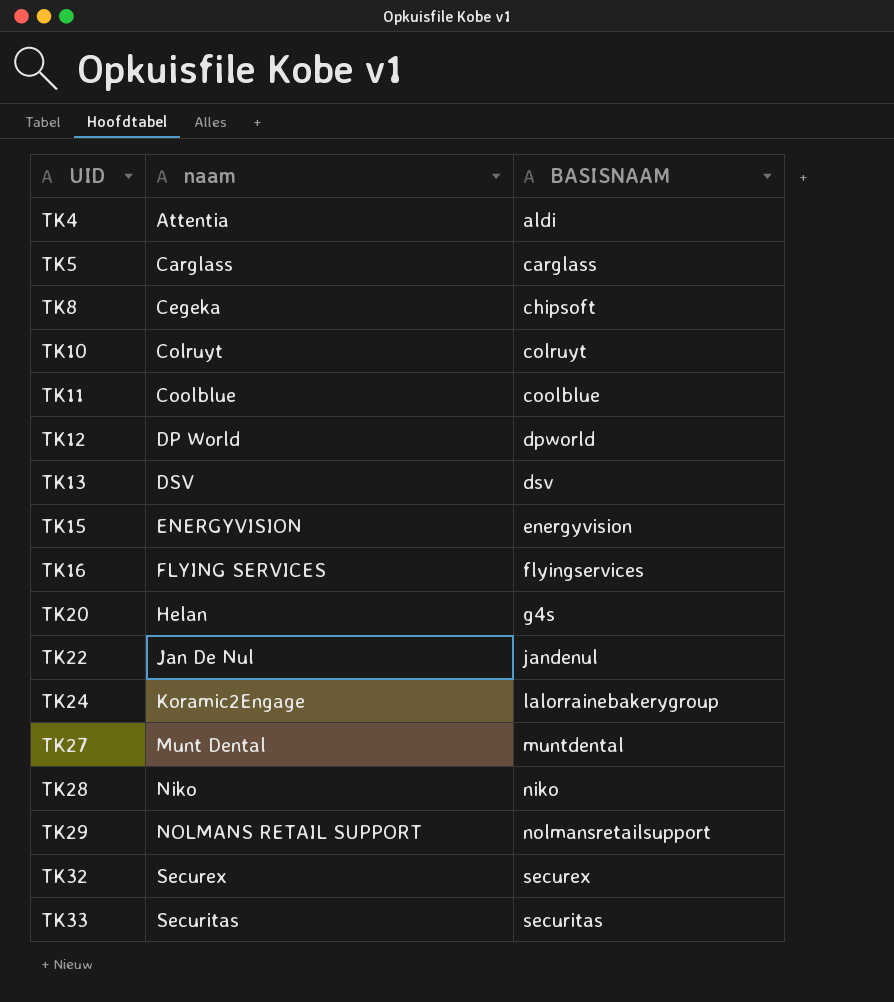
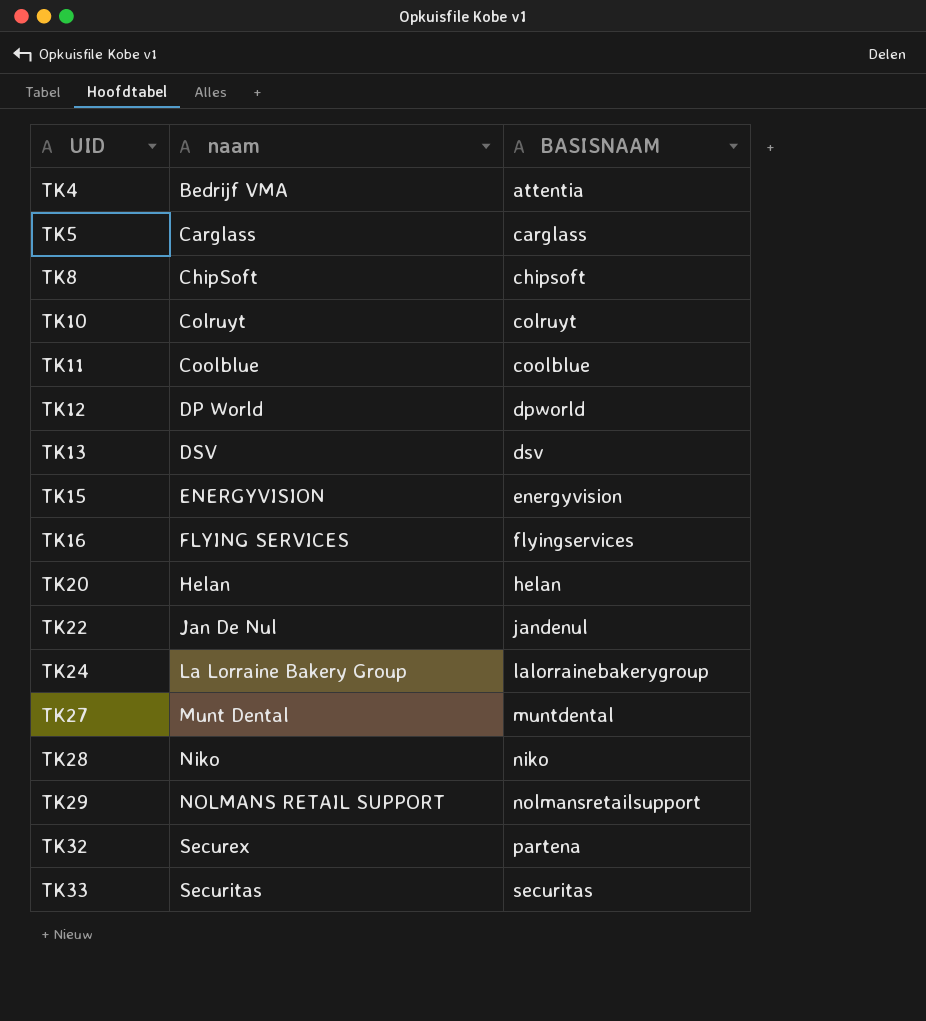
TK4 | naam: Attentia -> Bedrijf VMA
TK4 | BASISNAAM: aldi -> attentia
TK8 | naam: Cegeka -> ChipSoft
TK20 | BASISNAAM: g4s -> helan
TK24 | naam: Koramic2Engage -> La Lorraine Bakery Group
TK32 | BASISNAAM: securex -> partena

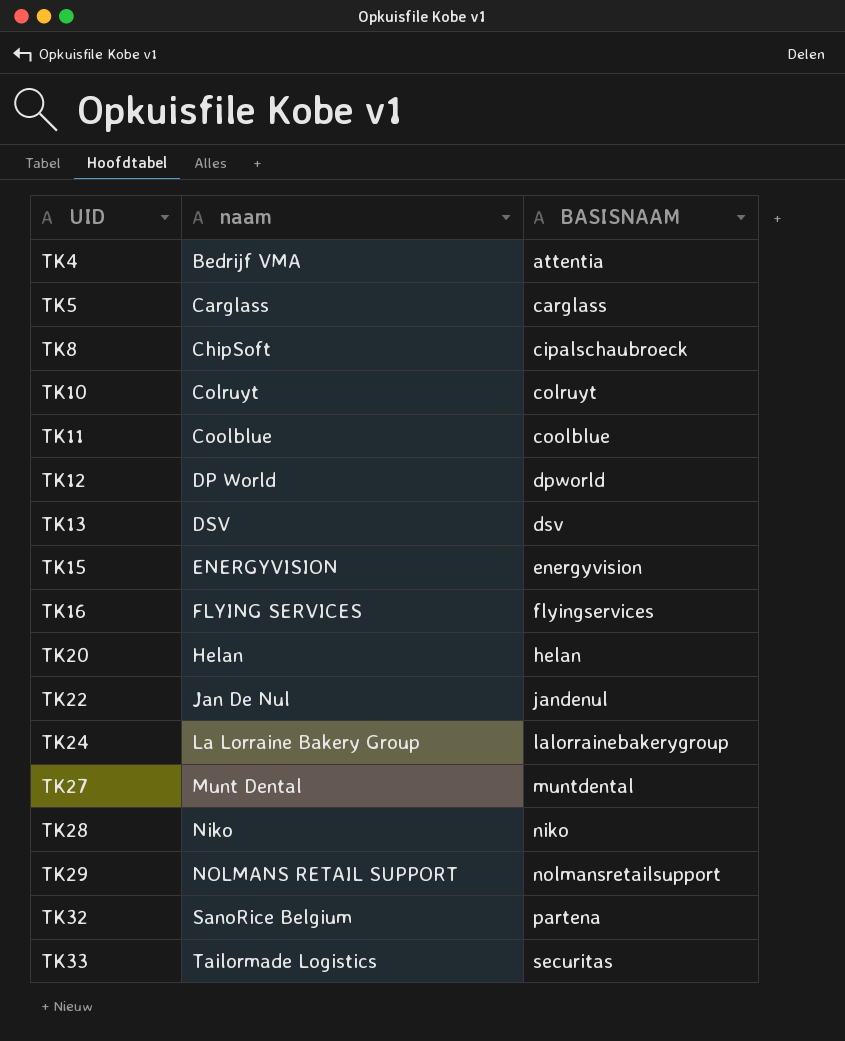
TK8 | BASISNAAM: chipsoft -> cipalschaubroeck
TK32 | naam: Securex -> SanoRice Belgium
TK33 | naam: Securitas -> Tailormade Logistics

